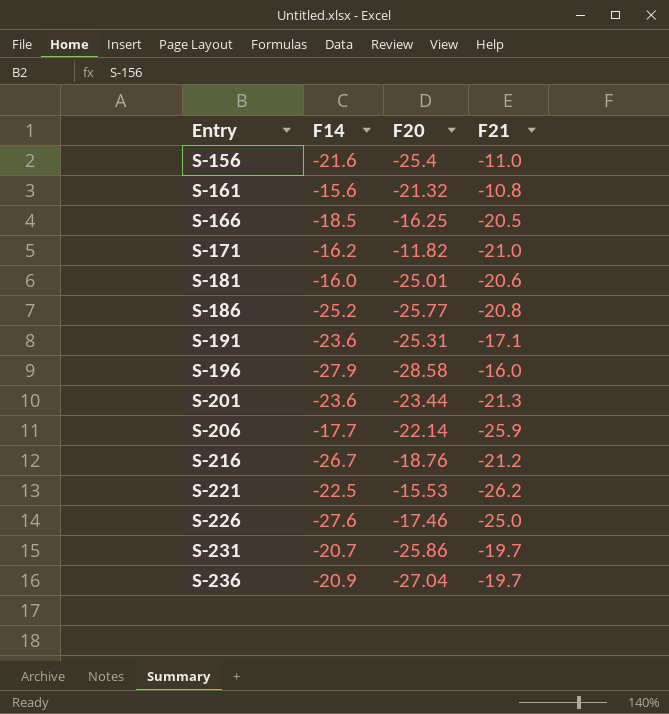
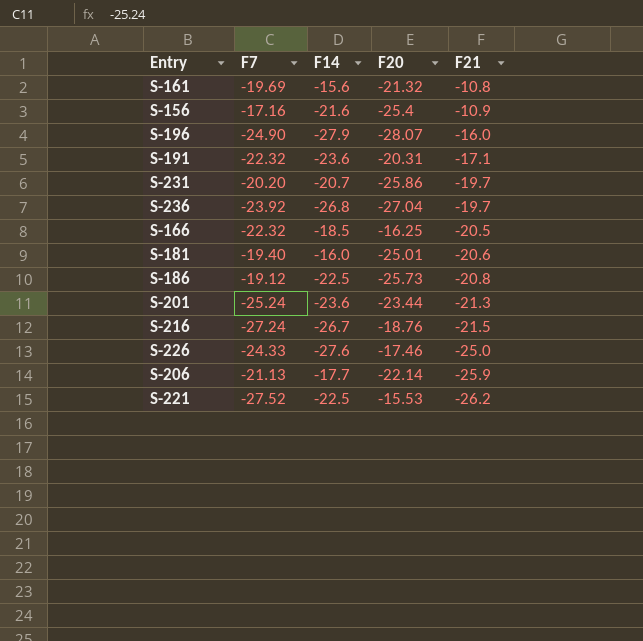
row order: Entry ascending -> F21 descending
column F7 | position: none -> 2
row S-171: -16.2 | -11.82 | -21.0 -> none
S-156 | F21: -11.0 -> -10.9
S-196 | F20: -28.58 -> -28.07
S-191 | F20: -25.31 -> -20.31
S-236 | F14: -20.9 -> -26.8
S-186 | F14: -25.2 -> -22.5
S-186 | F20: -25.77 -> -25.73
S-216 | F21: -21.2 -> -21.5

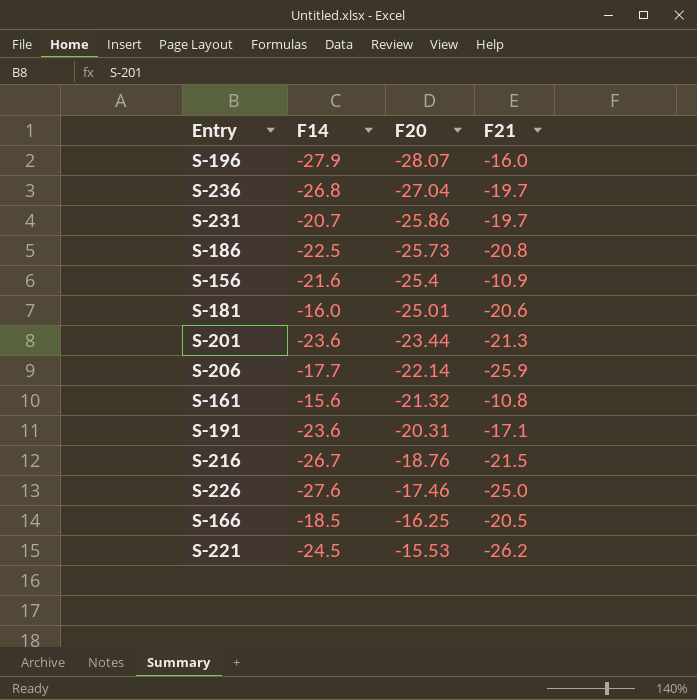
row order: F21 descending -> F20 ascending
column F7 | position: 2 -> none
S-221 | F14: -22.5 -> -24.5

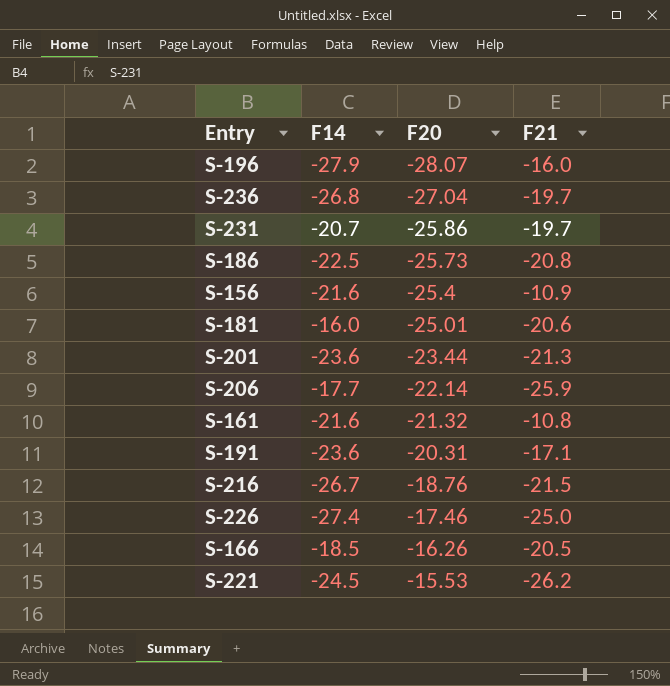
S-161 | F14: -15.6 -> -21.6
S-226 | F14: -27.6 -> -27.4
S-166 | F20: -16.25 -> -16.26

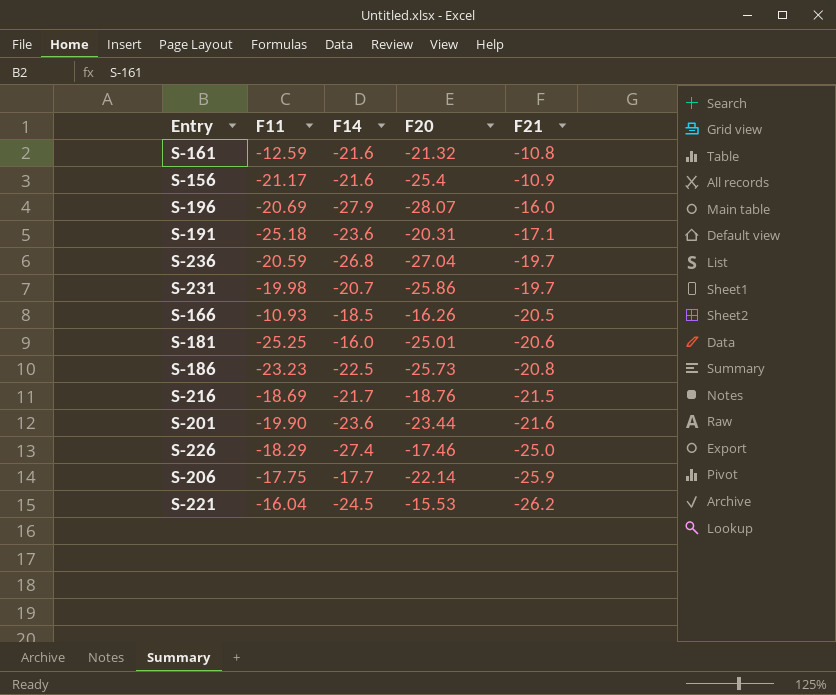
row order: F20 ascending -> F21 descending
column F11 | position: none -> 2
S-216 | F14: -26.7 -> -21.7
S-201 | F21: -21.3 -> -21.6

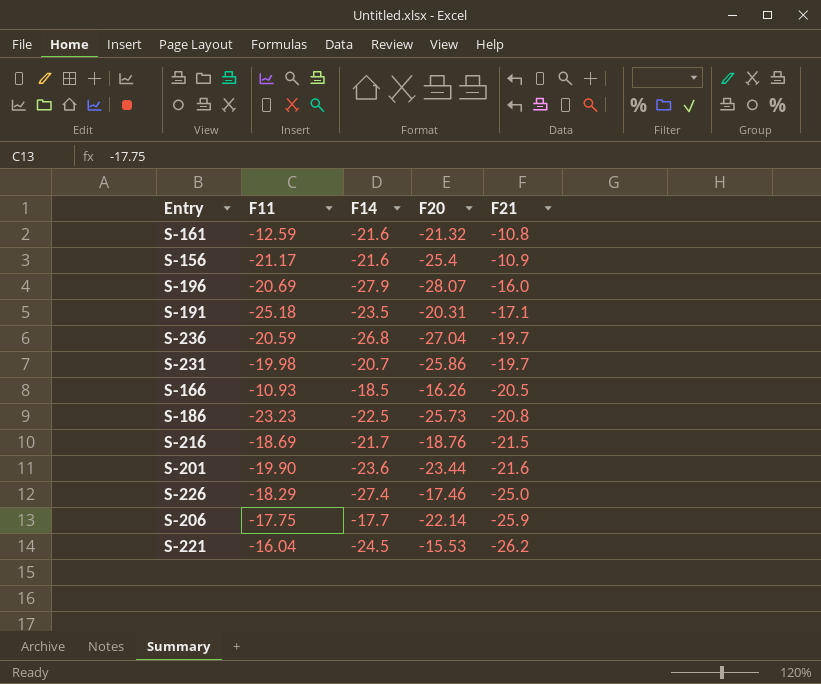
row S-181: -25.25 | -16.0 | -25.01 | -20.6 -> none
S-191 | F14: -23.6 -> -23.5

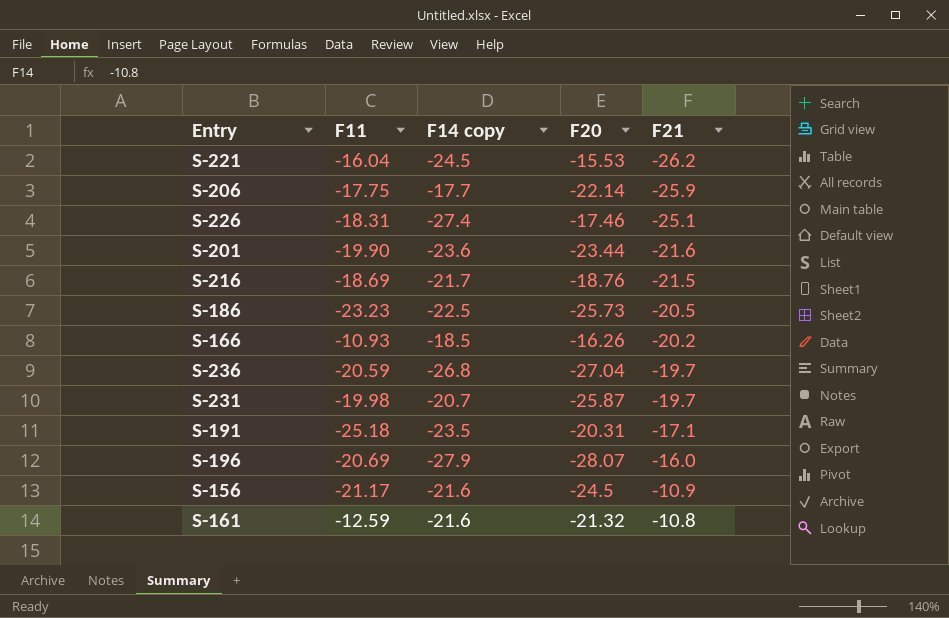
row order: F21 descending -> F21 ascending
column name: F14 -> F14 copy
S-226 | F11: -18.29 -> -18.31
S-226 | F21: -25.0 -> -25.1
S-186 | F21: -20.8 -> -20.5
S-166 | F21: -20.5 -> -20.2
S-231 | F20: -25.86 -> -25.87
S-156 | F20: -25.4 -> -24.5

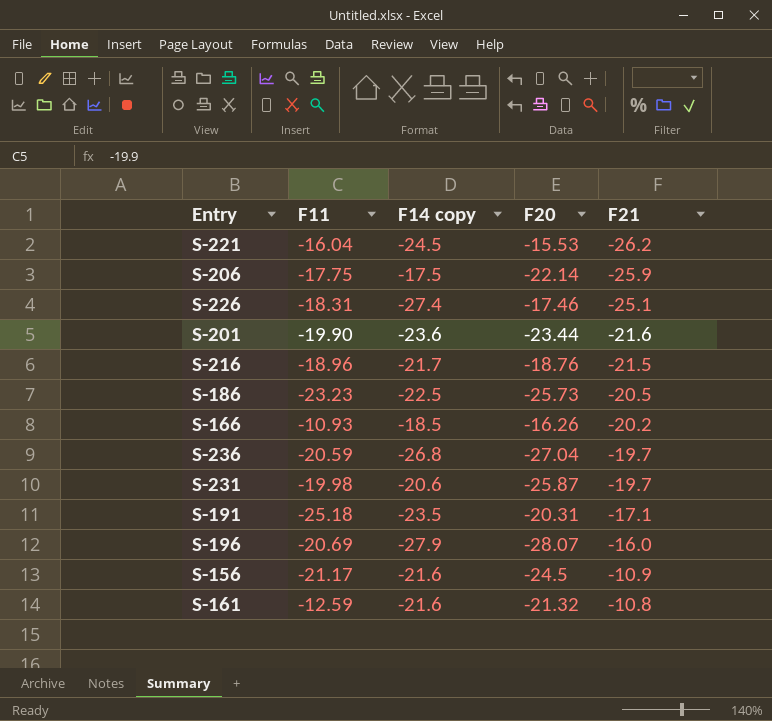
S-206 | F14 copy: -17.7 -> -17.5
S-216 | F11: -18.69 -> -18.96
S-231 | F14 copy: -20.7 -> -20.6

